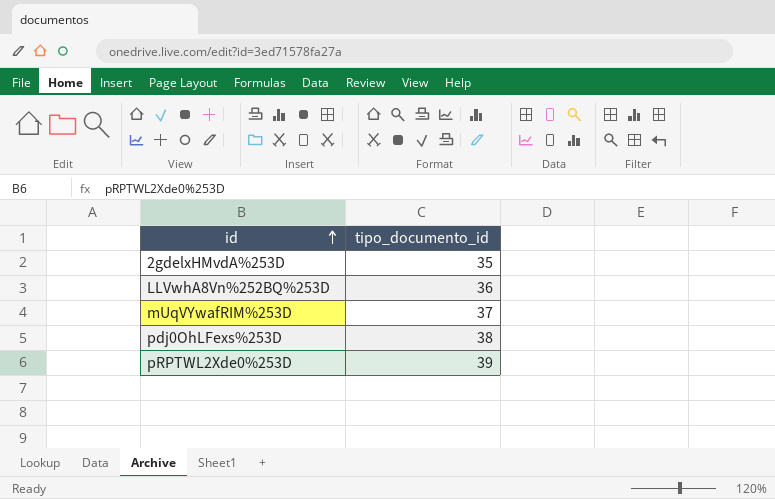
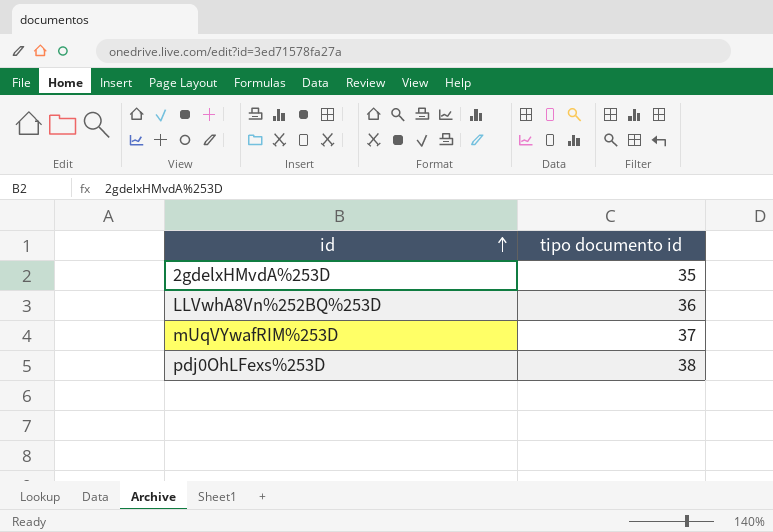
column name: tipo_documento_id -> tipo documento id
row pRPTWL2Xde0%253D: 39 -> none

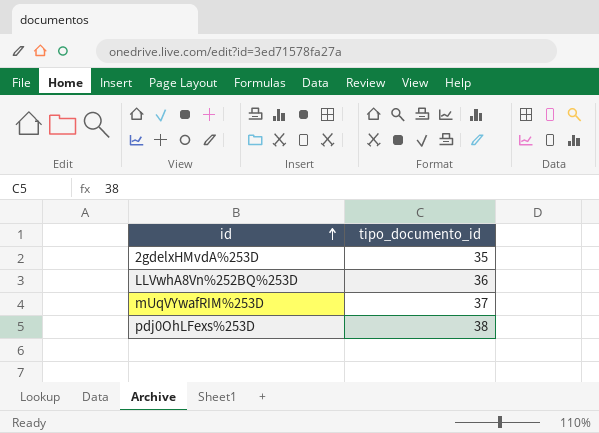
column name: tipo documento id -> tipo_documento_id

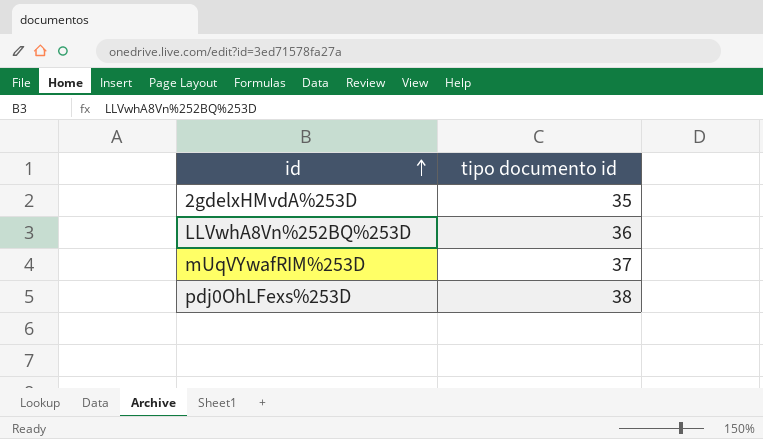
column name: tipo_documento_id -> tipo documento id

